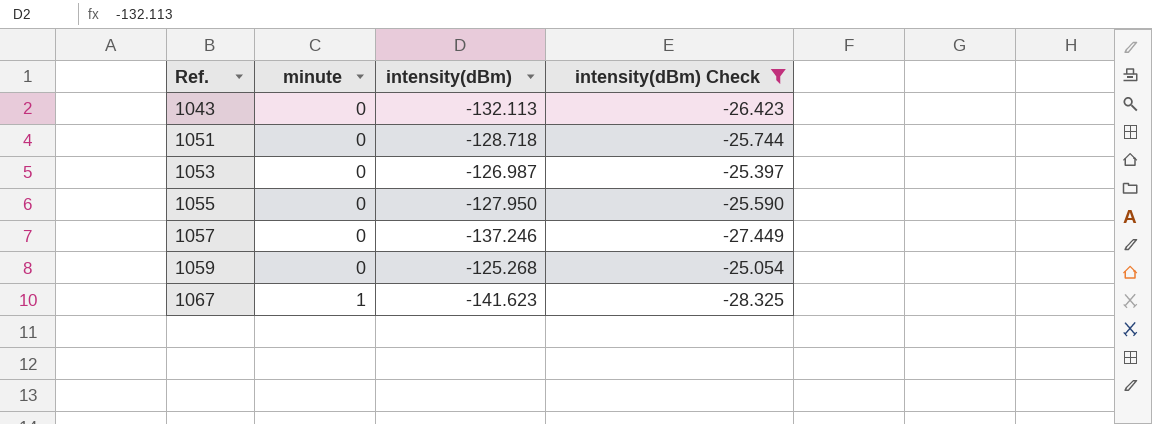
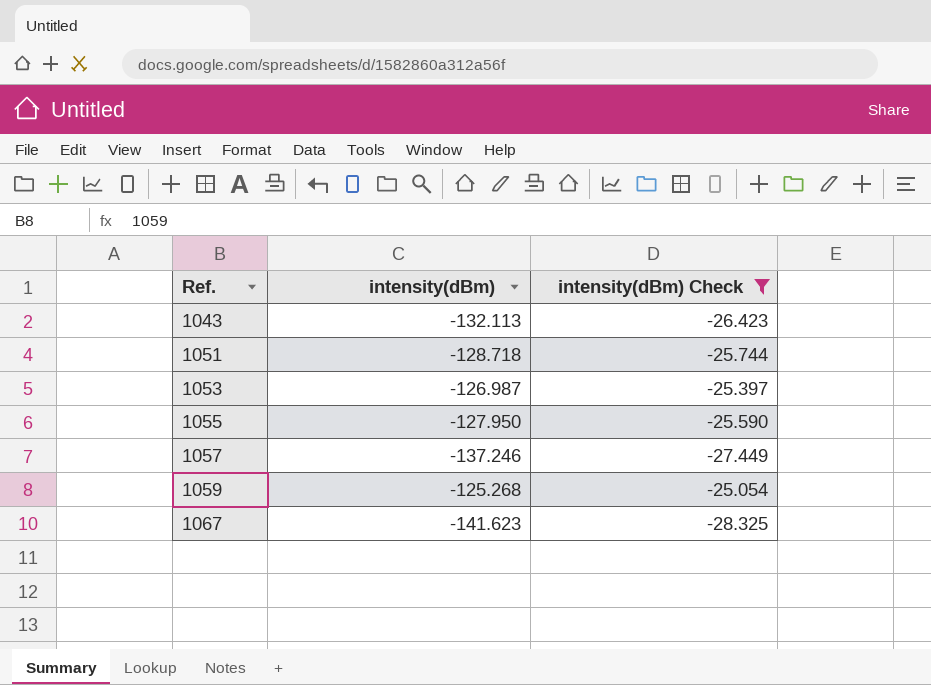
column minute | position: 2 -> none

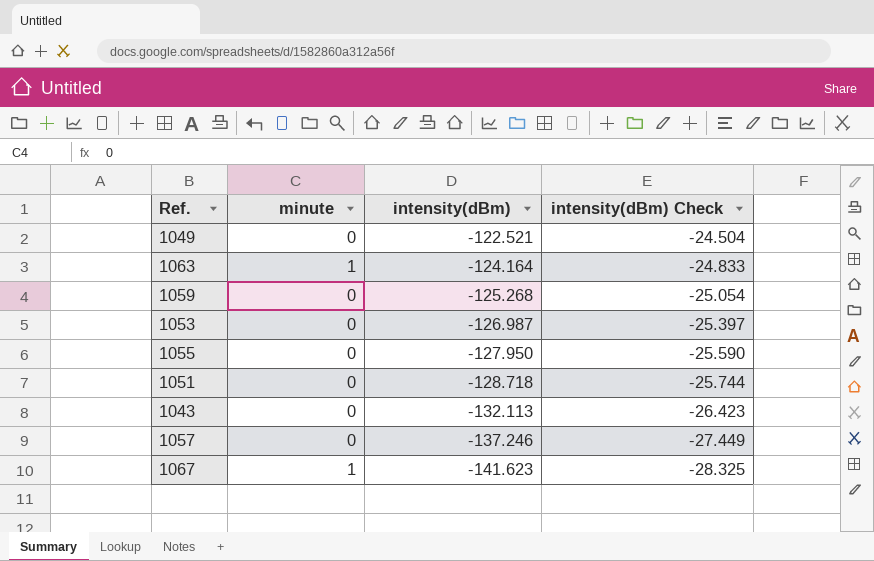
filter: intensity(dBm) Check <= -25.054 -> none
row order: Ref. ascending -> intensity(dBm) descending
column minute | position: none -> 2

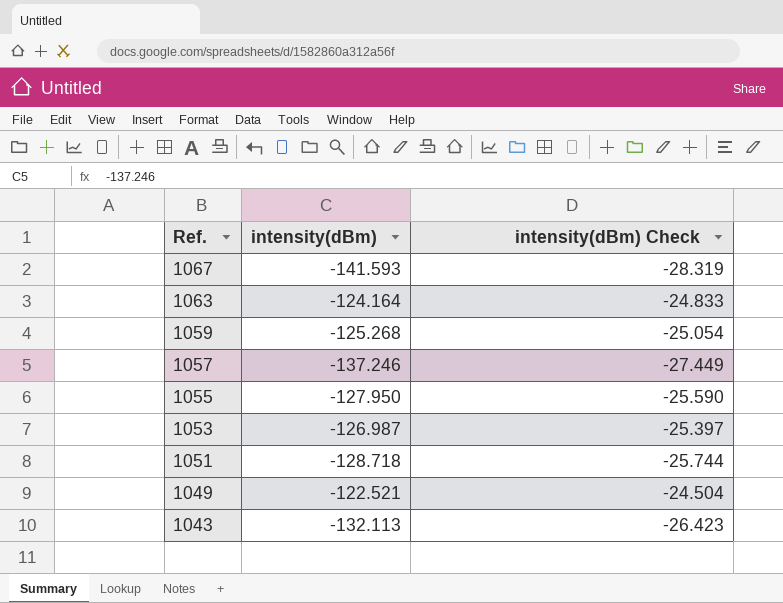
row order: intensity(dBm) descending -> Ref. descending
column minute | position: 2 -> none
1067 | intensity(dBm): -141.623 -> -141.593
1067 | intensity(dBm) Check: -28.325 -> -28.319

